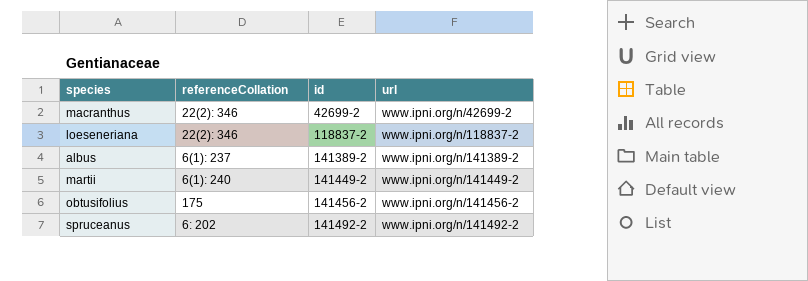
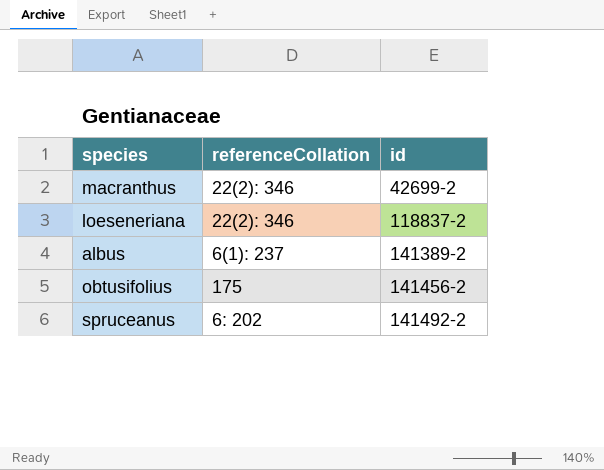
column url | position: 4 -> none
row martii: 6(1): 240 | 141449-2 | www.ipni.org/n/141449-2 -> none

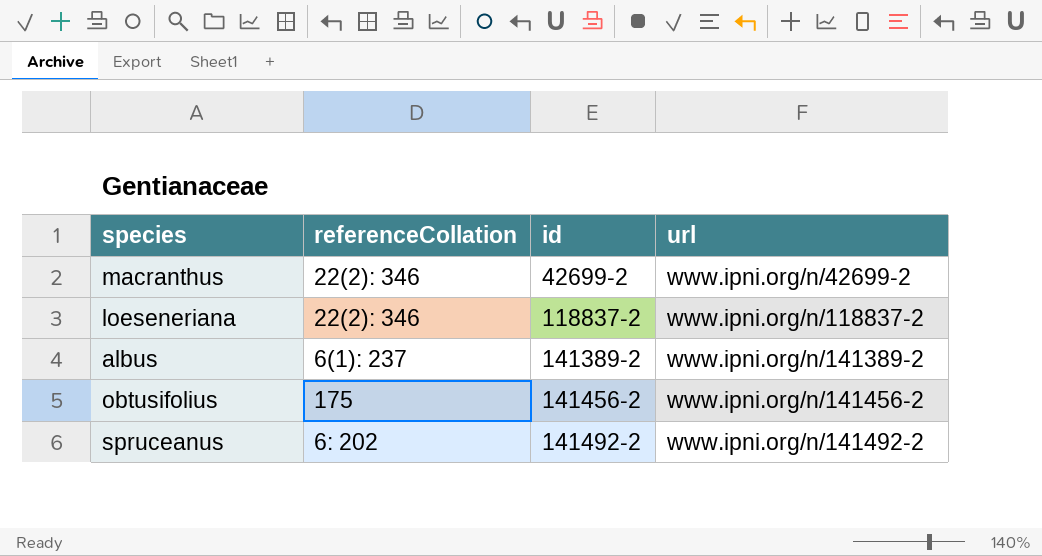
column url | position: none -> 4

